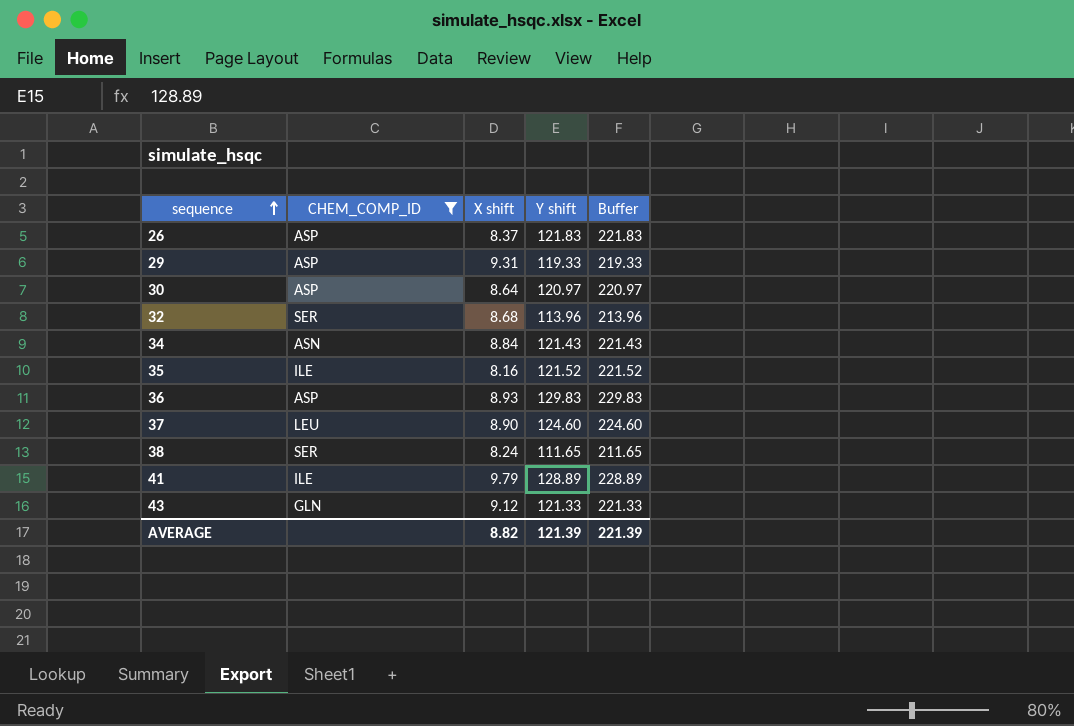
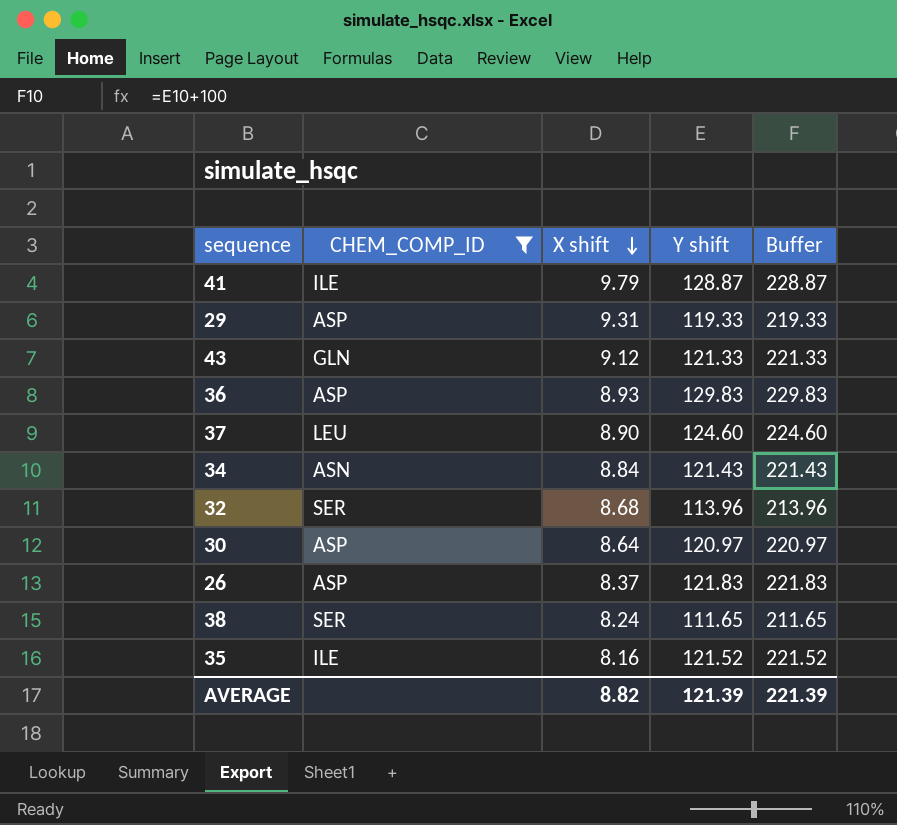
row order: sequence ascending -> X shift descending
41 | Y shift: 128.89 -> 128.87
41 | Buffer: 228.89 -> 228.87

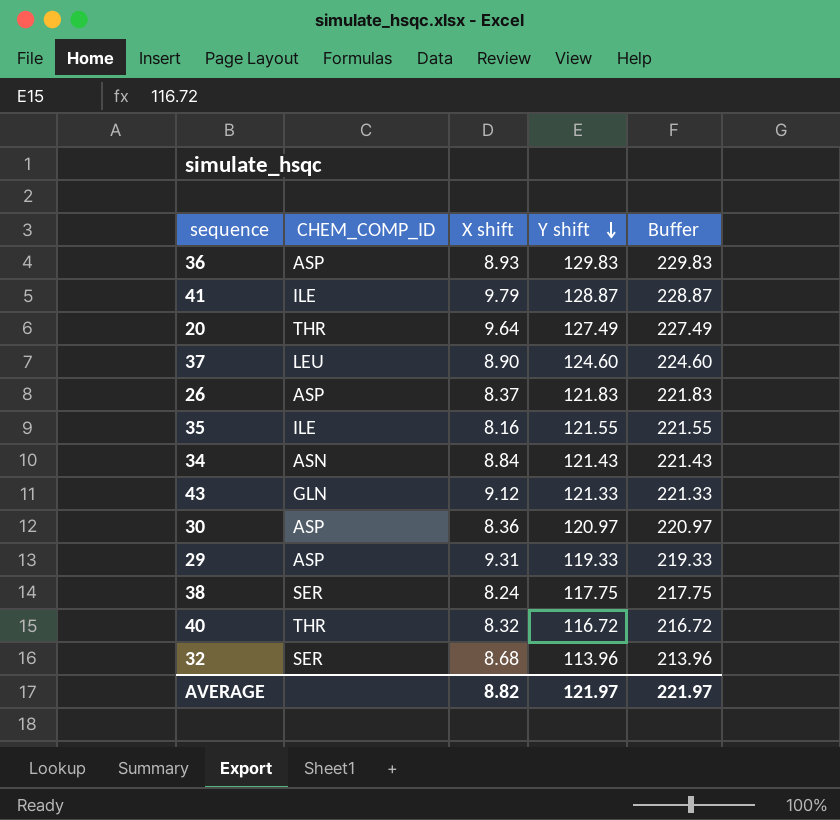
filter: CHEM_COMP_ID != THR -> none
row order: X shift descending -> Y shift descending
35 | Y shift: 121.52 -> 121.55
35 | Buffer: 221.52 -> 221.55
30 | X shift: 8.64 -> 8.36
38 | Y shift: 111.65 -> 117.75
38 | Buffer: 211.65 -> 217.75
AVERAGE | Y shift: 121.39 -> 121.97
AVERAGE | Buffer: 221.39 -> 221.97

